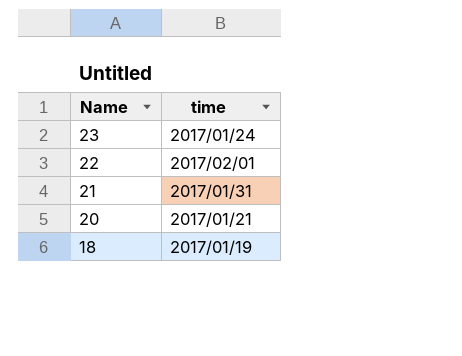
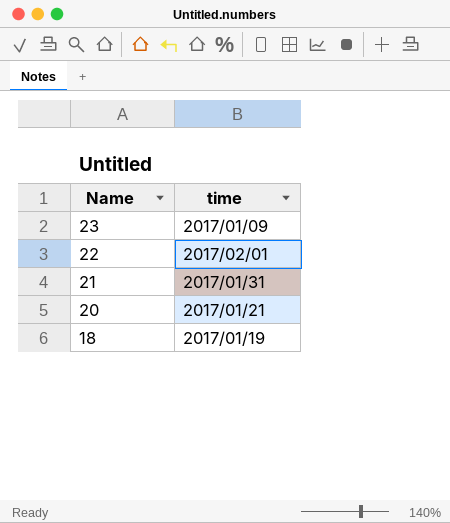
23 | time: 2017/01/24 -> 2017/01/09

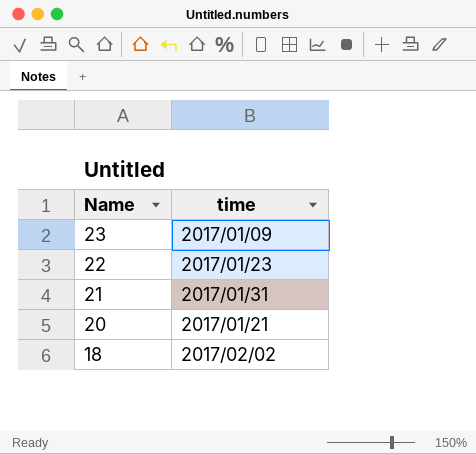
22 | time: 2017/02/01 -> 2017/01/23
18 | time: 2017/01/19 -> 2017/02/02

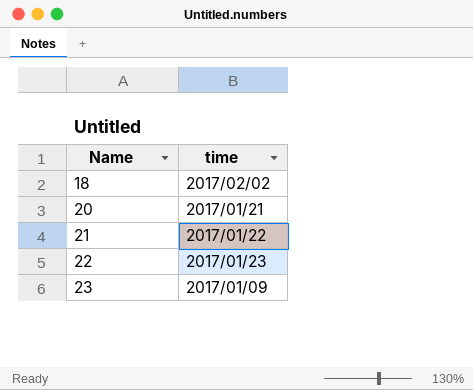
row order: Name descending -> Name ascending
21 | time: 2017/01/31 -> 2017/01/22

